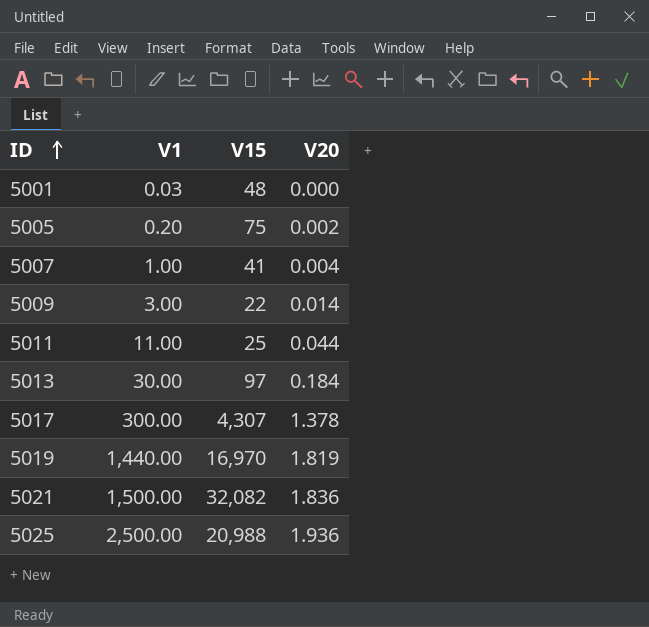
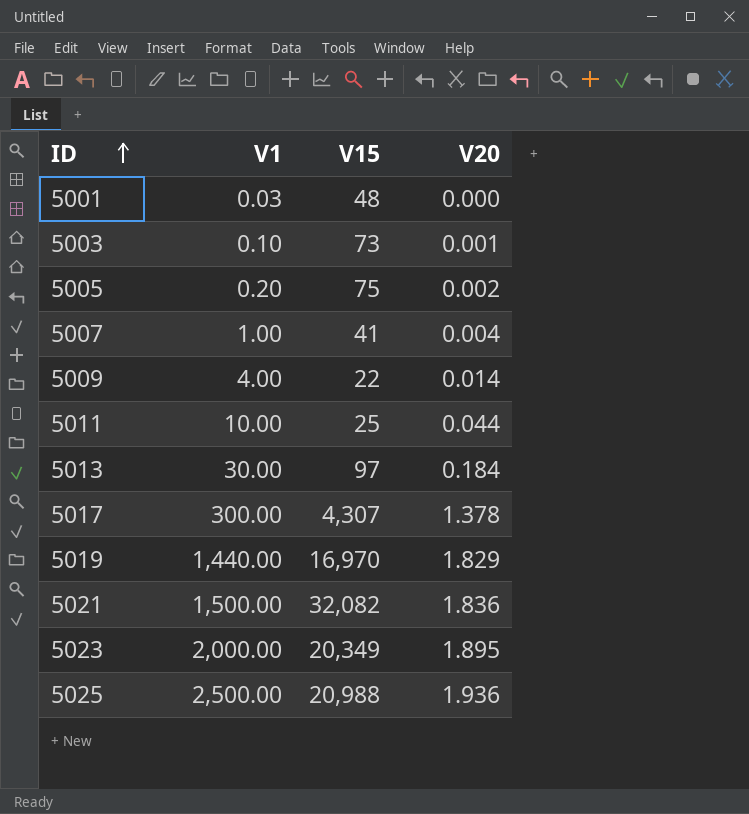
row 5003: none -> 0.10 | 73 | 0.001
5009 | V1: 3.00 -> 4.00
5011 | V1: 11.00 -> 10.00
5019 | V20: 1.819 -> 1.829
row 5023: none -> 2,000.00 | 20,349 | 1.895

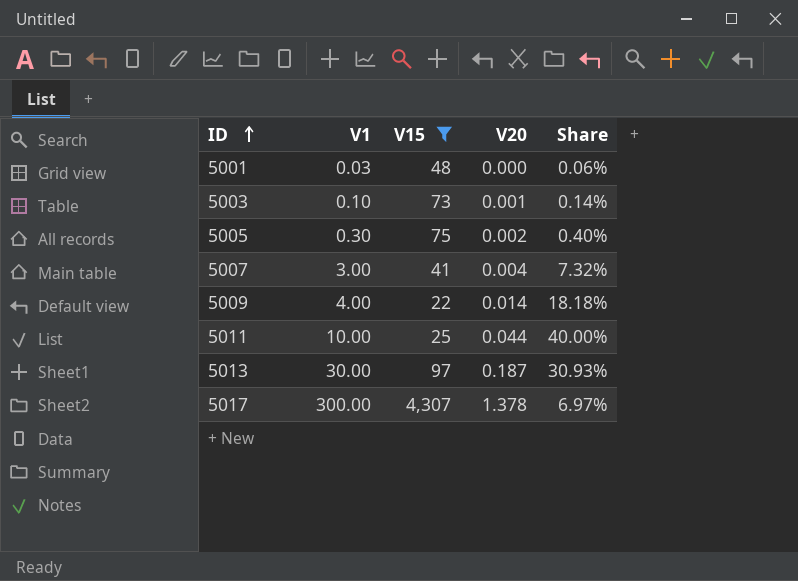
filter: none -> V15 <= 4,307
column Share | formula: none -> [V1] / [V15]
5005 | V1: 0.20 -> 0.30
5007 | V1: 1.00 -> 3.00
5013 | V20: 0.184 -> 0.187

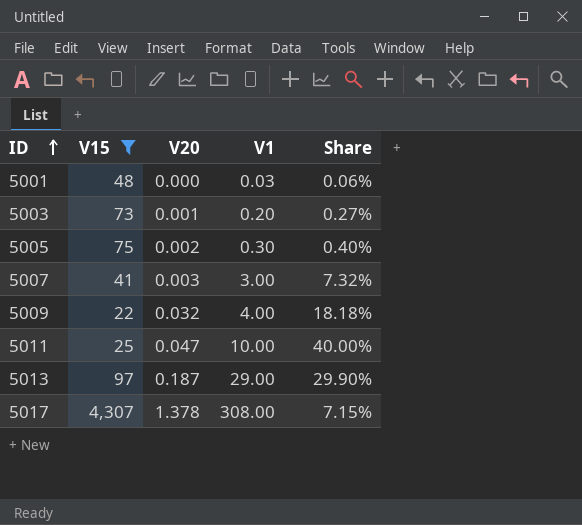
column V1 | position: 2 -> 4
5003 | V1: 0.10 -> 0.20
5003 | Share: 0.14% -> 0.27%
5007 | V20: 0.004 -> 0.003
5009 | V20: 0.014 -> 0.032
5011 | V20: 0.044 -> 0.047
5013 | V1: 30.00 -> 29.00
5013 | Share: 30.93% -> 29.90%
5017 | V1: 300.00 -> 308.00
5017 | Share: 6.97% -> 7.15%

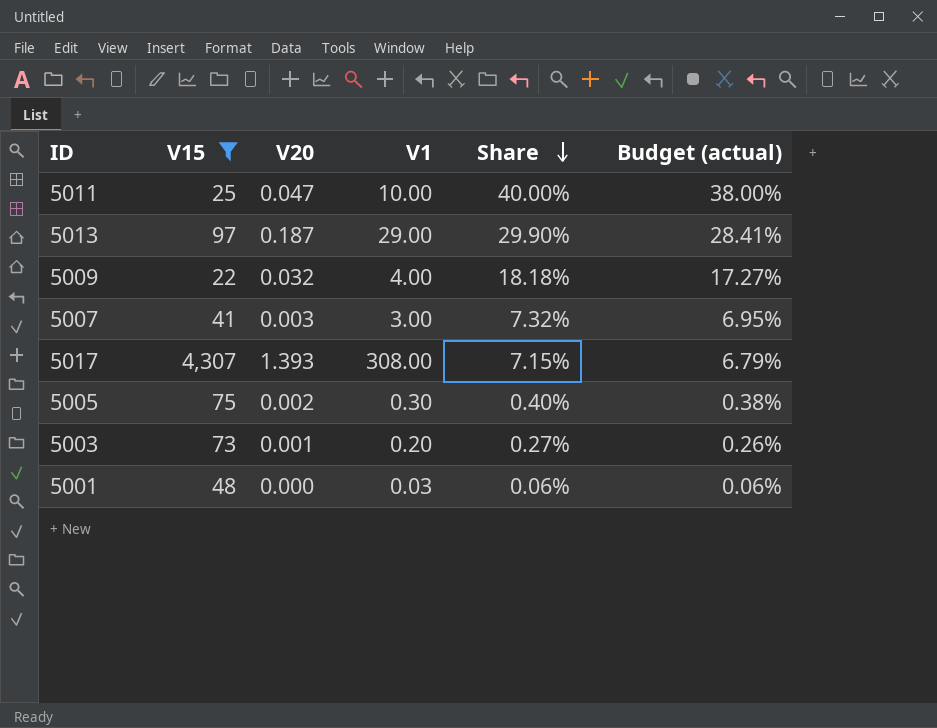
row order: ID ascending -> Share descending
column Budget (actual) | formula: none -> [Share] * 0.95
5017 | V20: 1.378 -> 1.393

